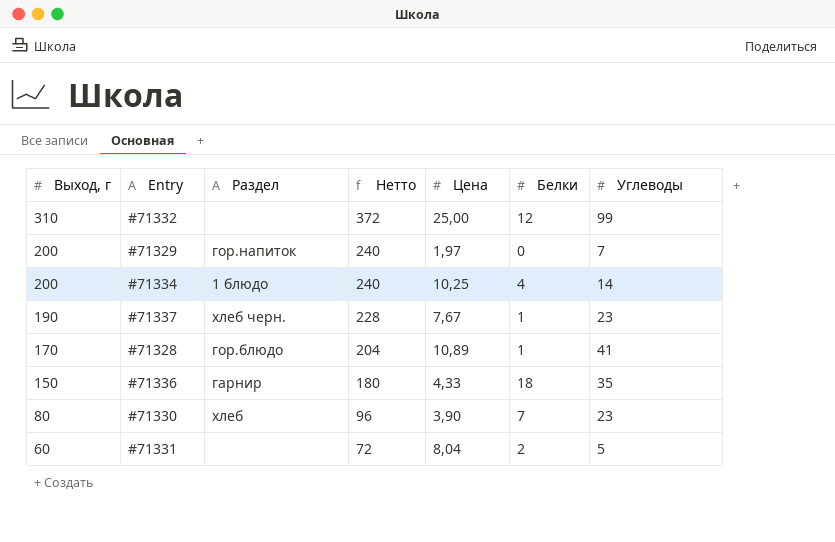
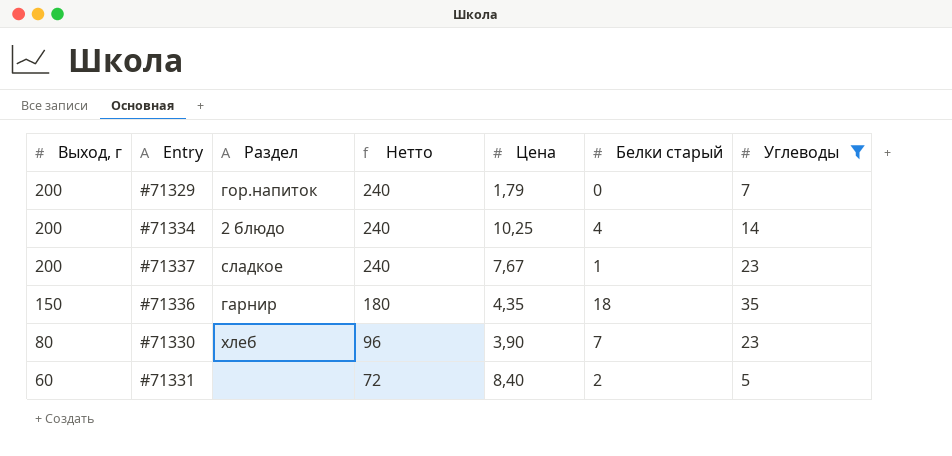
filter: none -> Углеводы <= 35
column name: Белки -> Белки старый
#71329 | Цена: 1,97 -> 1,79
#71334 | Раздел: 1 блюдо -> 2 блюдо
#71337 | Выход, г: 190 -> 200
#71337 | Раздел: хлеб черн. -> сладкое
#71337 | Нетто: 228 -> 240
#71336 | Цена: 4,33 -> 4,35
#71331 | Цена: 8,04 -> 8,40

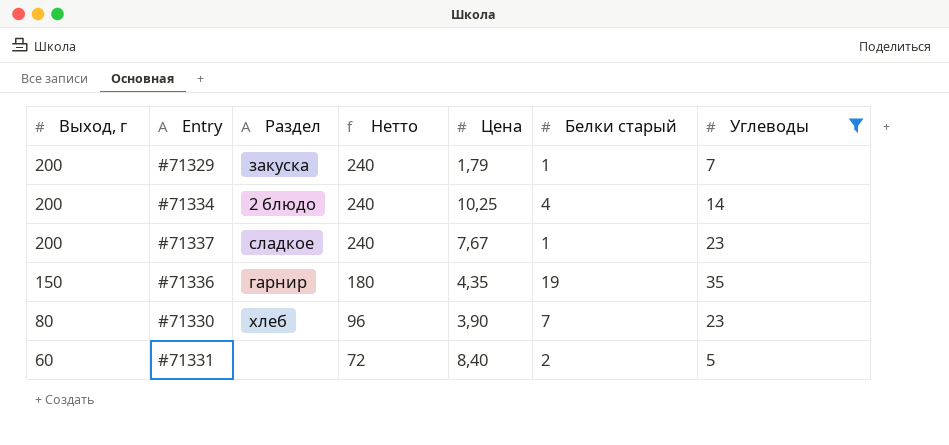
#71329 | Раздел: гор.напиток -> закуска
#71329 | Белки старый: 0 -> 1
#71336 | Белки старый: 18 -> 19

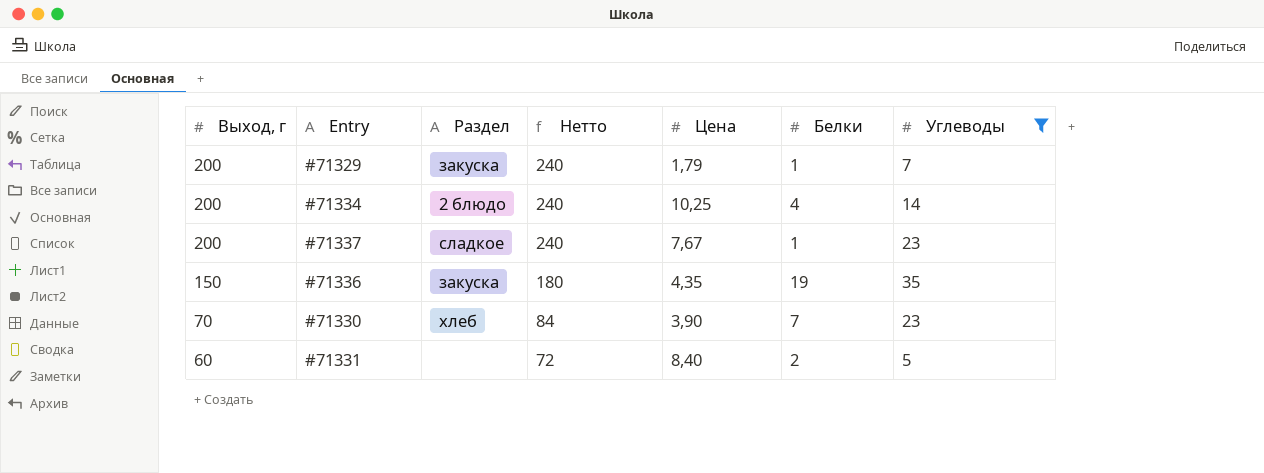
column name: Белки старый -> Белки
#71336 | Раздел: гарнир -> закуска
#71330 | Выход, г: 80 -> 70
#71330 | Нетто: 96 -> 84

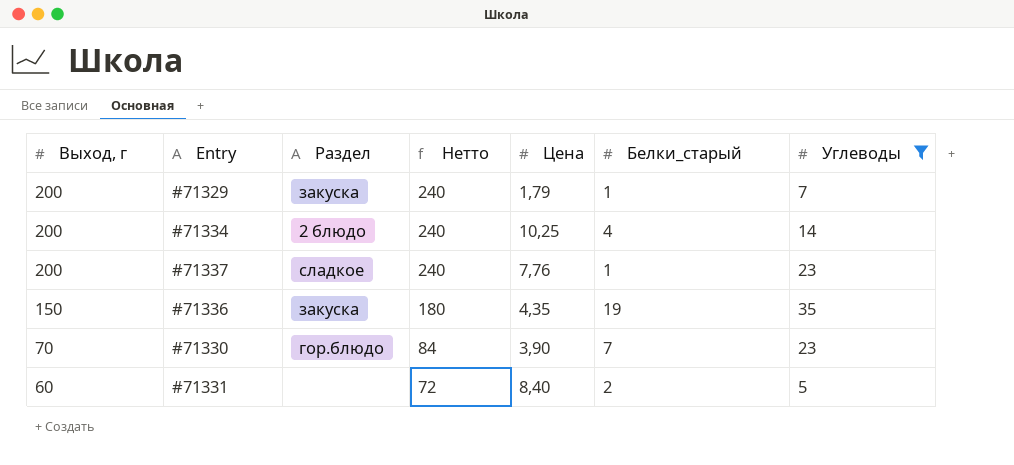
column name: Белки -> Белки_старый
#71337 | Цена: 7,67 -> 7,76
#71330 | Раздел: хлеб -> гор.блюдо

